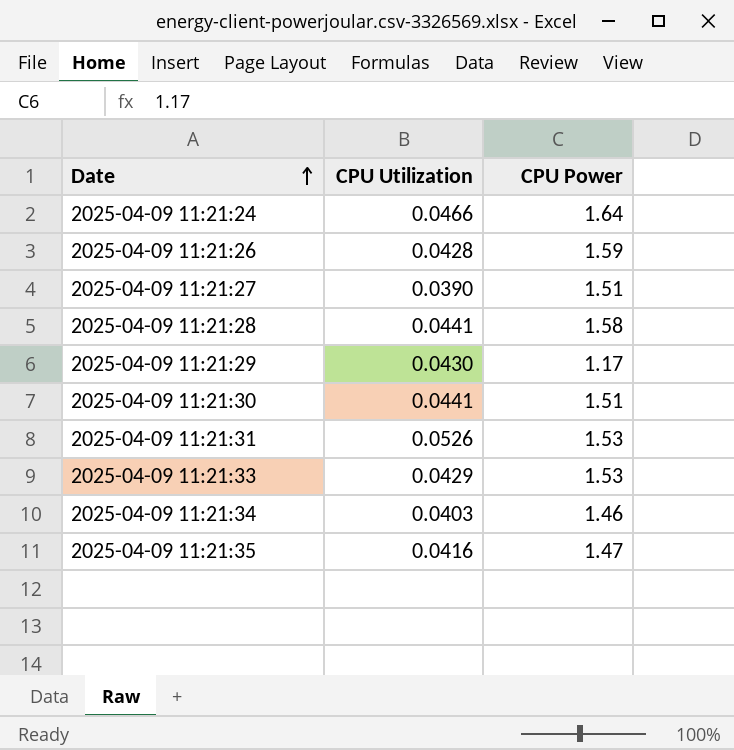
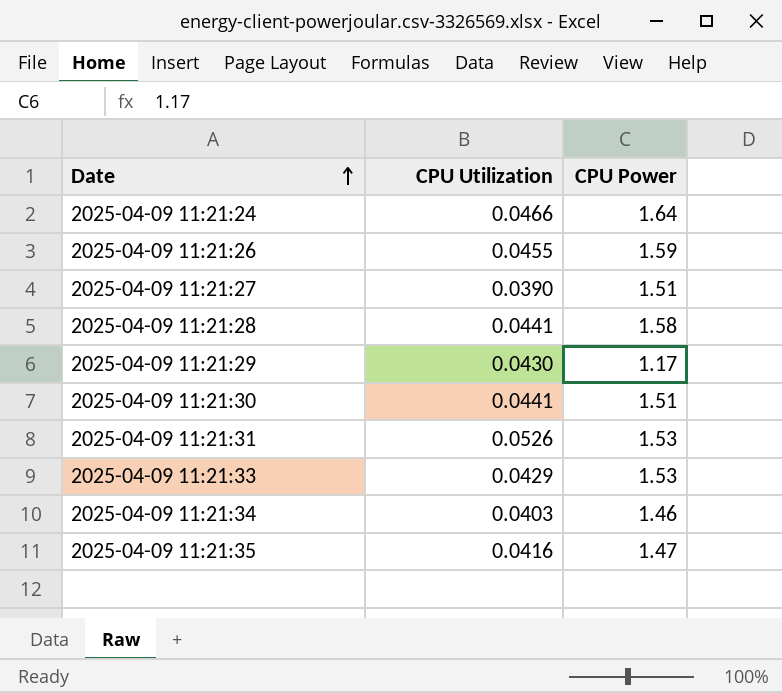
2025-04-09 11:21:26 | CPU Utilization: 0.0428 -> 0.0455

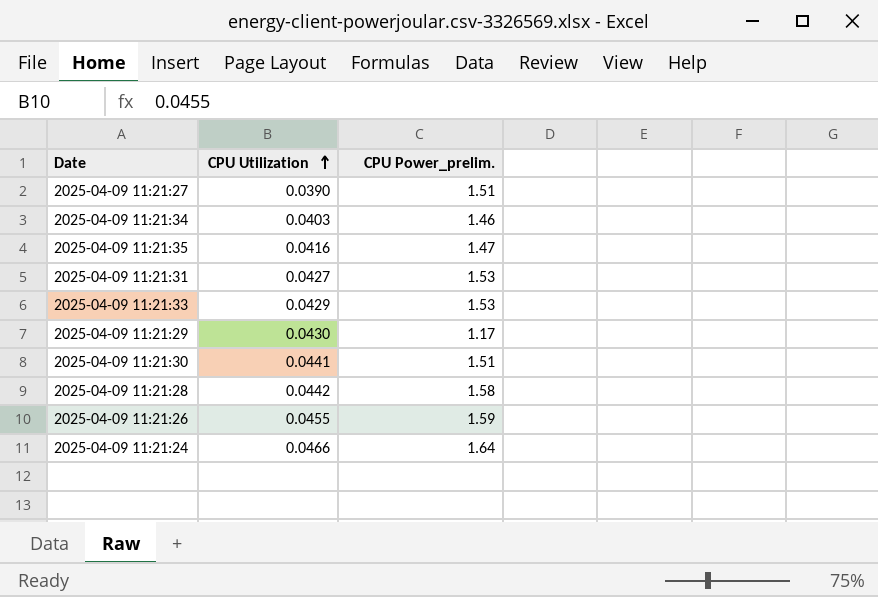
row order: Date ascending -> CPU Utilization ascending
column name: CPU Power -> CPU Power_prelim.
2025-04-09 11:21:31 | CPU Utilization: 0.0526 -> 0.0427
2025-04-09 11:21:28 | CPU Utilization: 0.0441 -> 0.0442

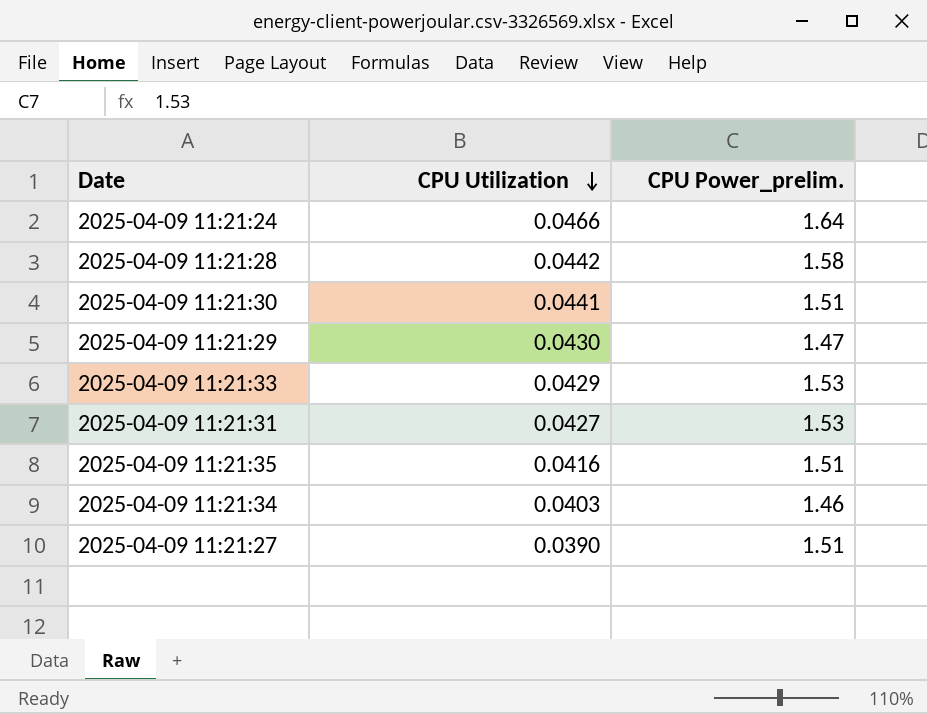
row order: CPU Utilization ascending -> CPU Utilization descending
row 2025-04-09 11:21:26: 0.0455 | 1.59 -> none
2025-04-09 11:21:29 | CPU Power_prelim.: 1.17 -> 1.47
2025-04-09 11:21:35 | CPU Power_prelim.: 1.47 -> 1.51

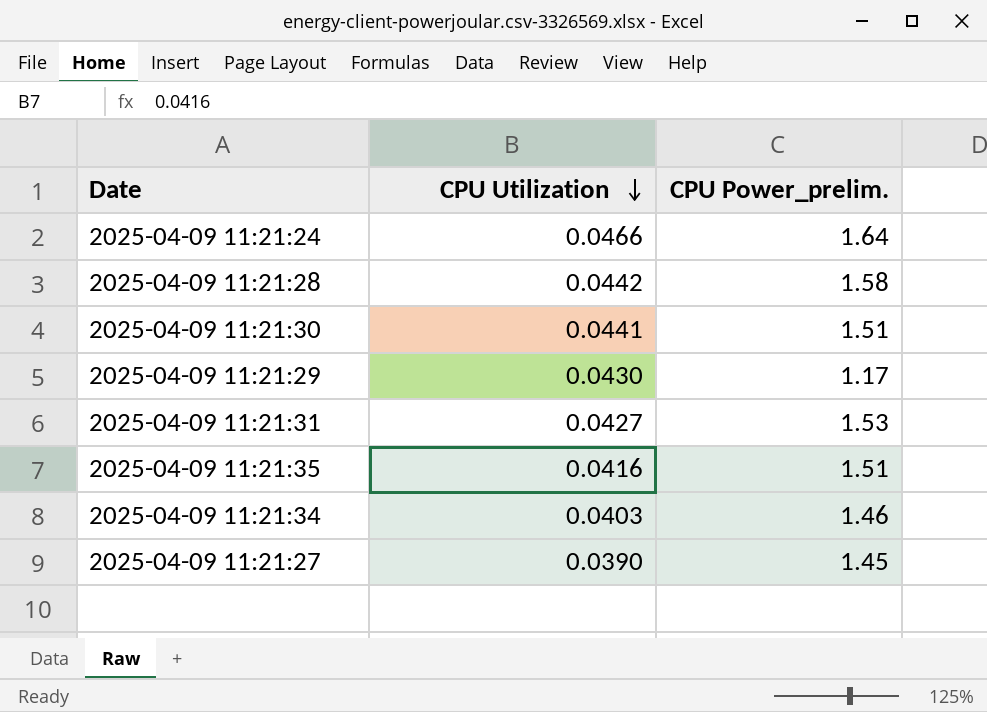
row 2025-04-09 11:21:33: 0.0429 | 1.53 -> none
2025-04-09 11:21:29 | CPU Power_prelim.: 1.47 -> 1.17
2025-04-09 11:21:27 | CPU Power_prelim.: 1.51 -> 1.45

